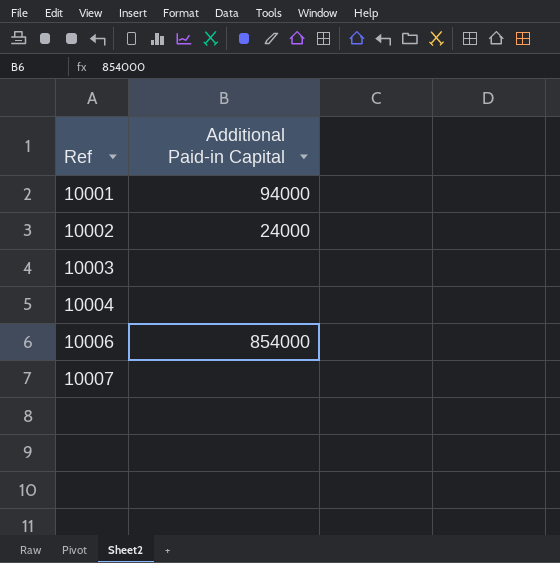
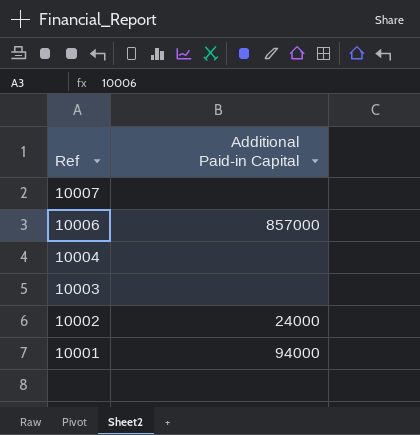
row order: Ref ascending -> Ref descending
10006 | Additional Paid-in Capital: 854000 -> 857000

